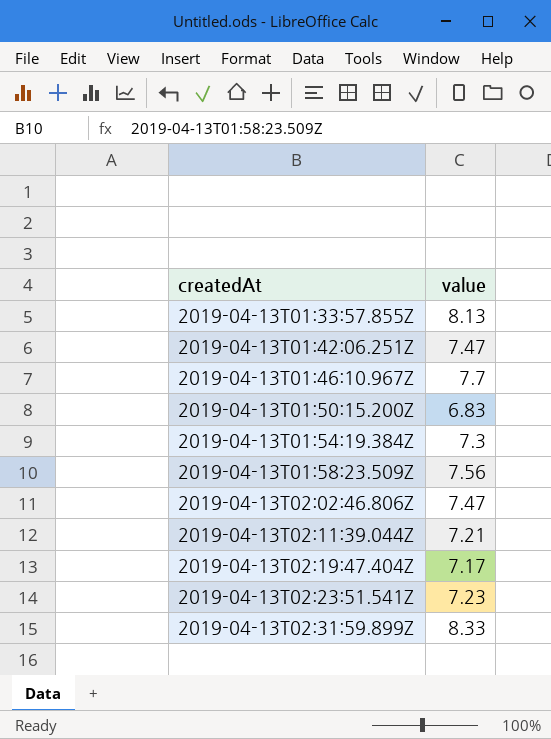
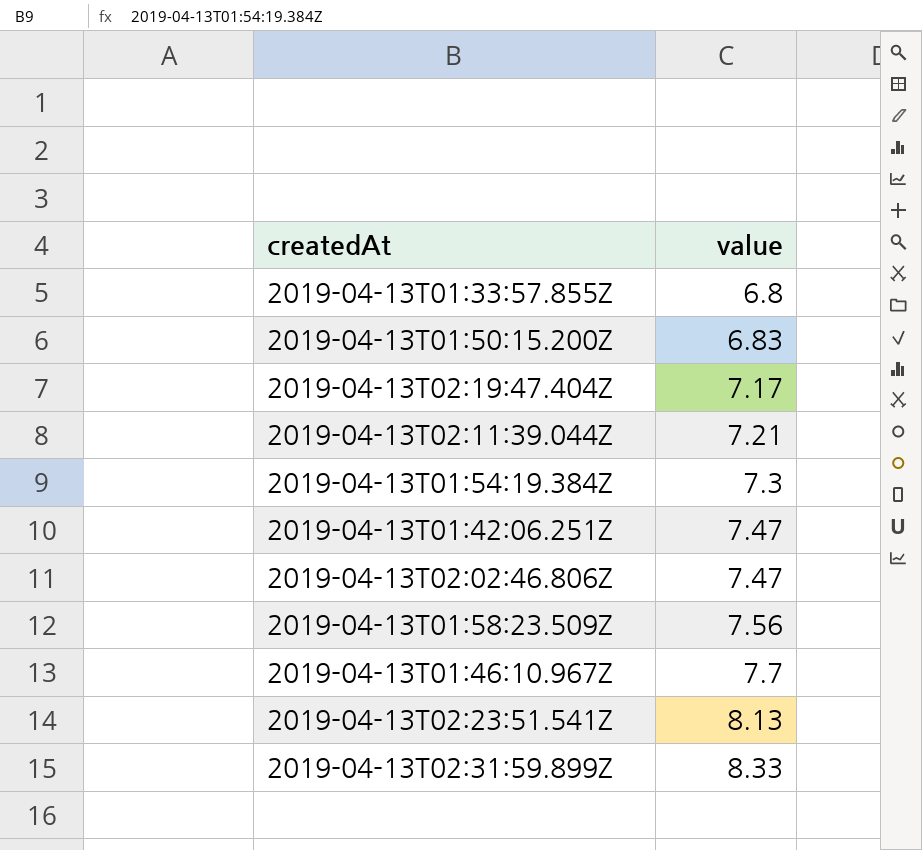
row order: createdAt ascending -> value ascending
2019-04-13T01:33:57.855Z | value: 8.13 -> 6.8
2019-04-13T02:23:51.541Z | value: 7.23 -> 8.13

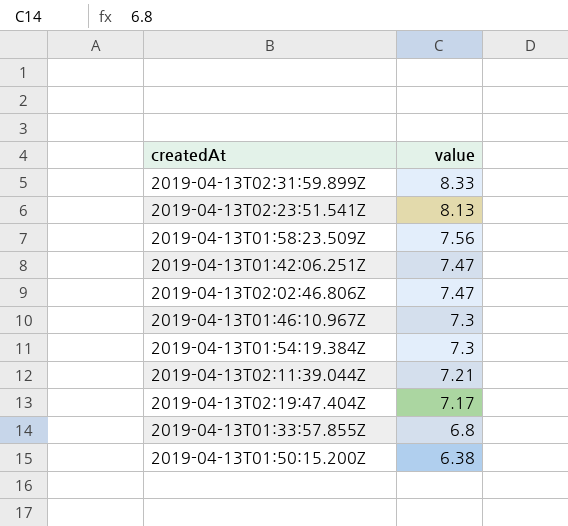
row order: value ascending -> value descending
2019-04-13T01:46:10.967Z | value: 7.7 -> 7.3
2019-04-13T01:50:15.200Z | value: 6.83 -> 6.38

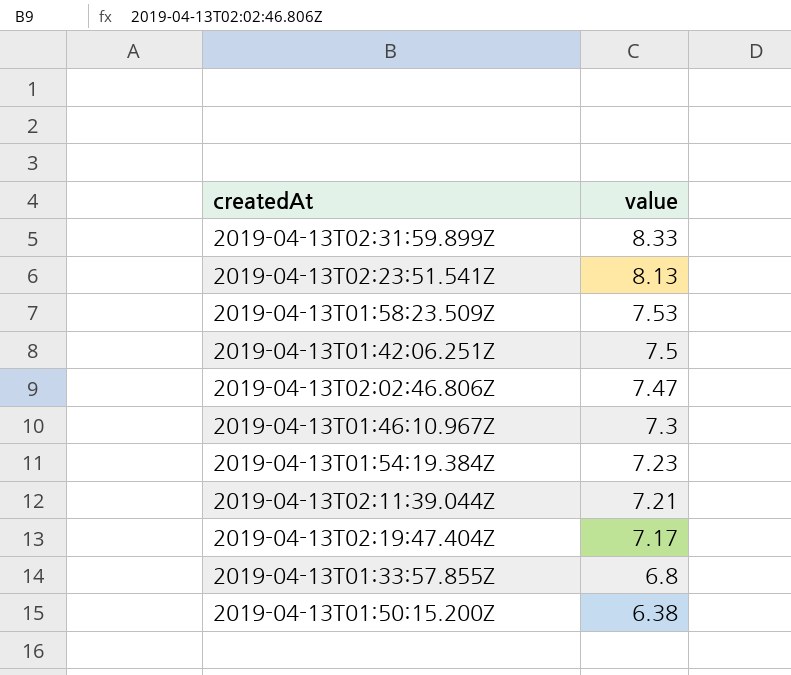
2019-04-13T01:58:23.509Z | value: 7.56 -> 7.53
2019-04-13T01:42:06.251Z | value: 7.47 -> 7.5
2019-04-13T01:54:19.384Z | value: 7.3 -> 7.23

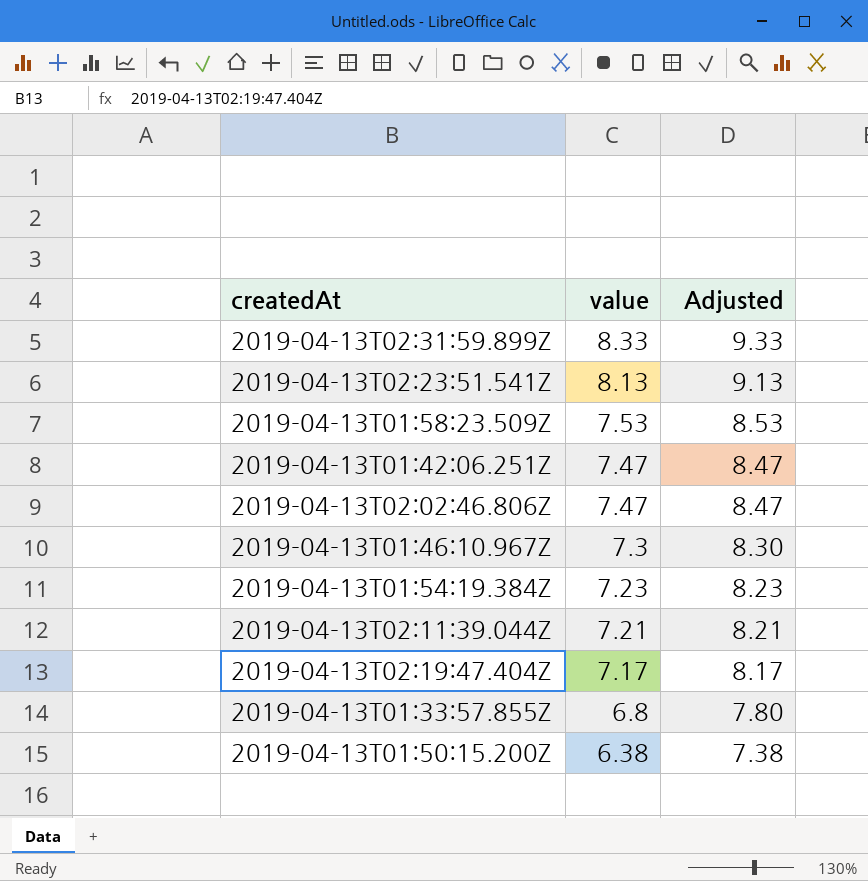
column Adjusted | formula: none -> [value] + 1
2019-04-13T01:42:06.251Z | value: 7.5 -> 7.47

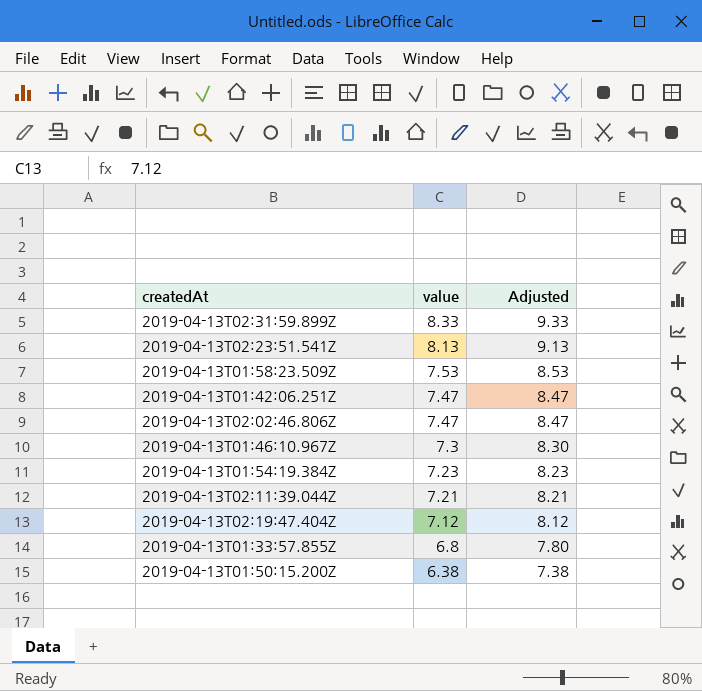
2019-04-13T02:19:47.404Z | value: 7.17 -> 7.12
2019-04-13T02:19:47.404Z | Adjusted: 8.17 -> 8.12

